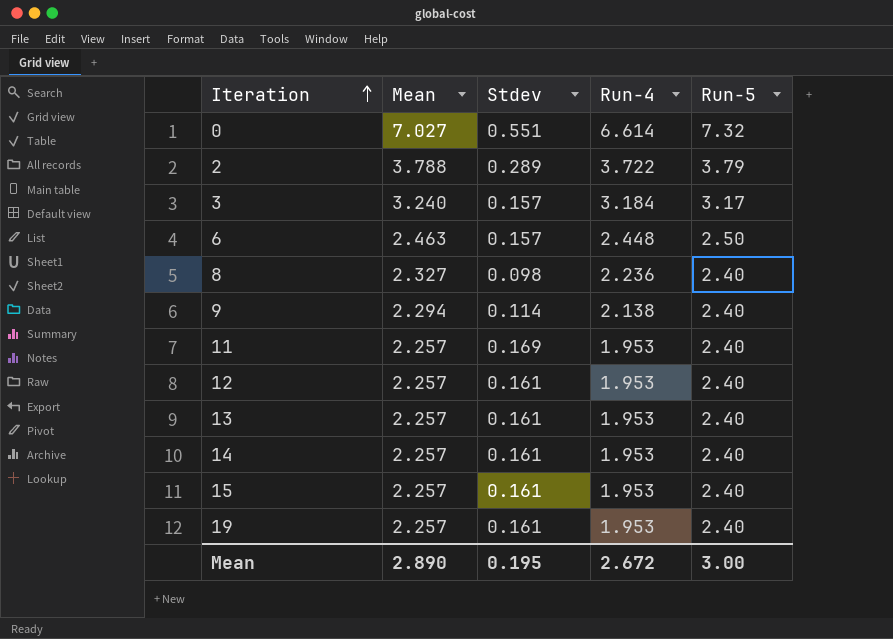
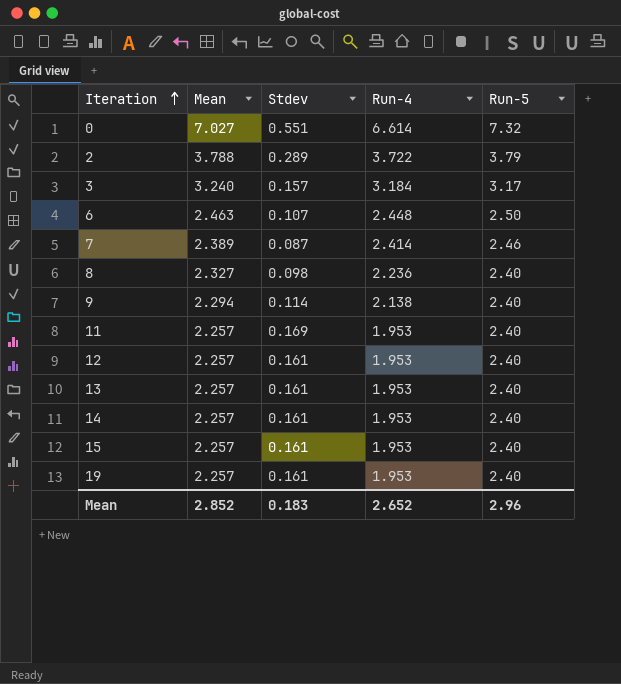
6 | Stdev: 0.157 -> 0.107
row 7: none -> 2.389 | 0.087 | 2.414 | 2.46
Mean | Mean: 2.890 -> 2.852
Mean | Stdev: 0.195 -> 0.183
Mean | Run-4: 2.672 -> 2.652
Mean | Run-5: 3.00 -> 2.96

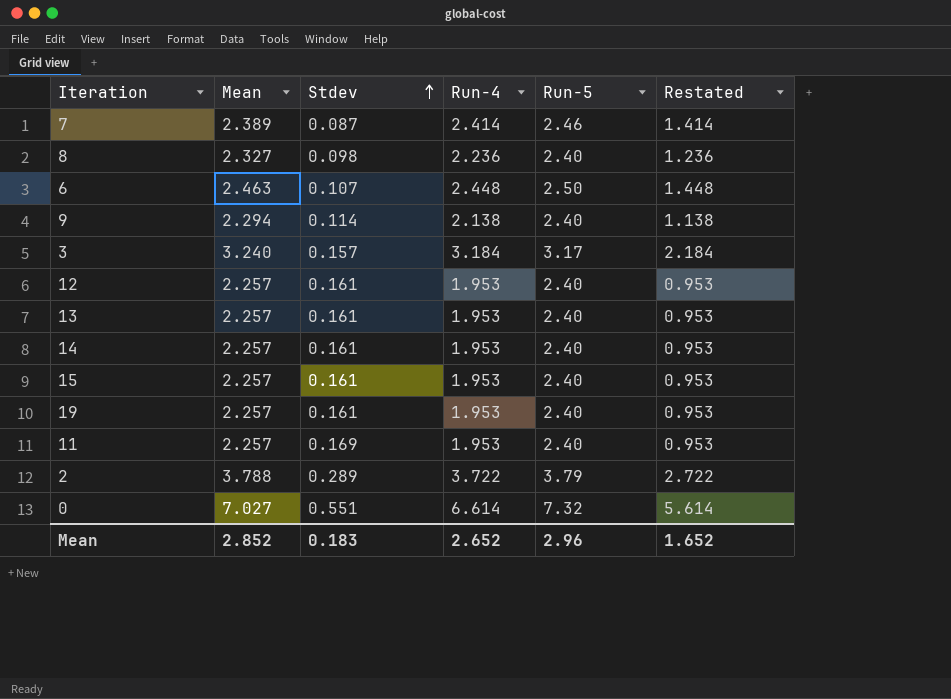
row order: Iteration ascending -> Stdev ascending
column Restated | formula: none -> [Run-4] - 1

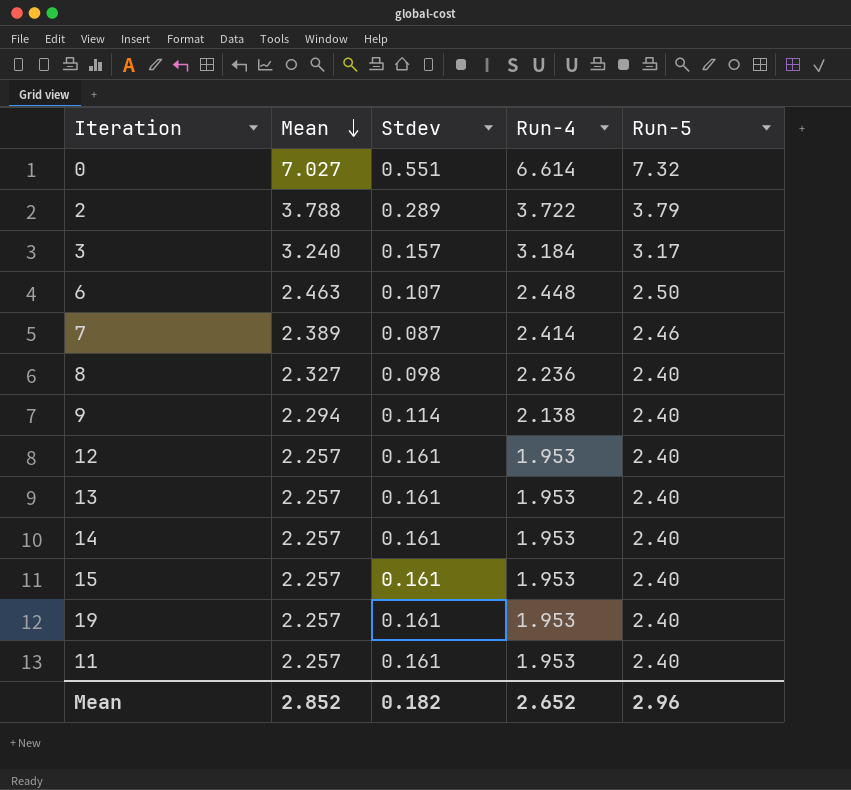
row order: Stdev ascending -> Mean descending
column Restated | formula: [Run-4] - 1 -> none
11 | Stdev: 0.169 -> 0.161
Mean | Stdev: 0.183 -> 0.182

